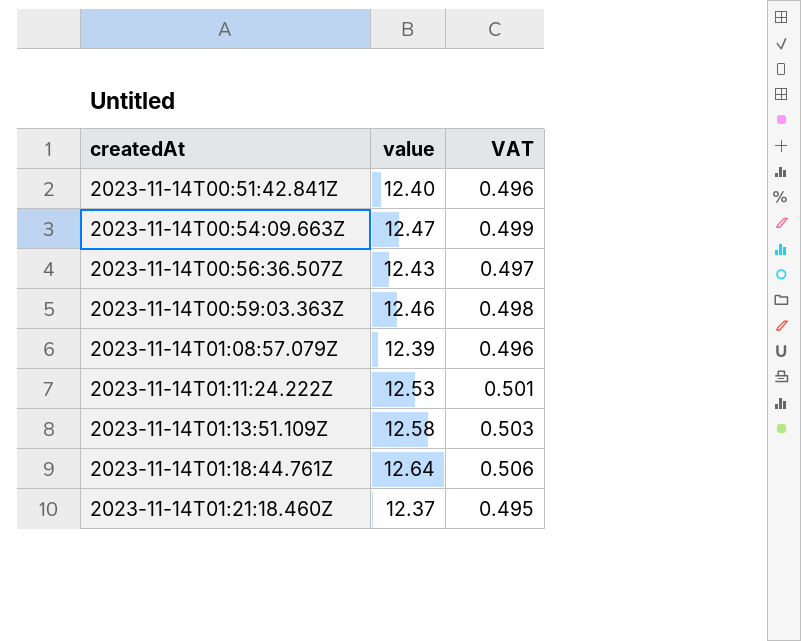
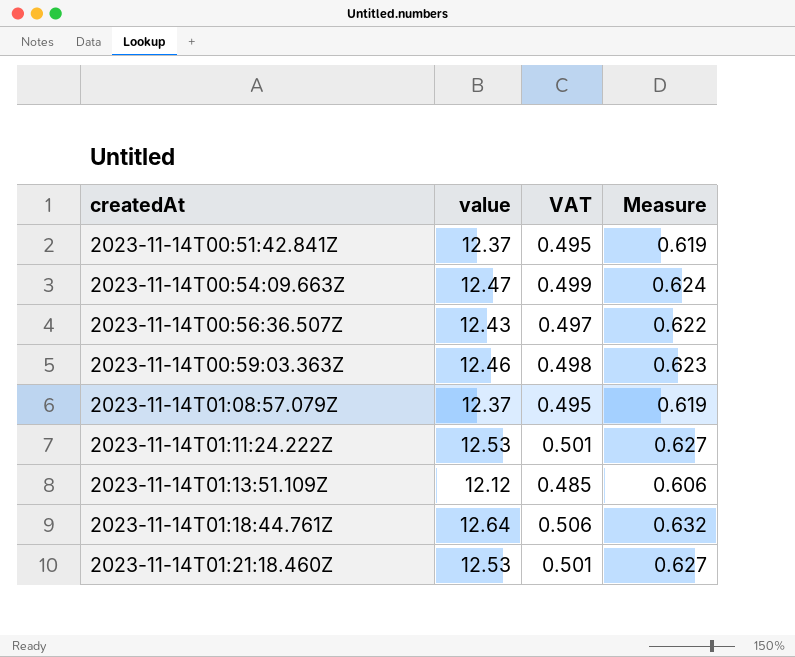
column Measure | formula: none -> [value] * 0.05
2023-11-14T00:51:42.841Z | value: 12.40 -> 12.37
2023-11-14T00:51:42.841Z | VAT: 0.496 -> 0.495
2023-11-14T01:08:57.079Z | value: 12.39 -> 12.37
2023-11-14T01:08:57.079Z | VAT: 0.496 -> 0.495
2023-11-14T01:13:51.109Z | value: 12.58 -> 12.12
2023-11-14T01:13:51.109Z | VAT: 0.503 -> 0.485
2023-11-14T01:21:18.460Z | value: 12.37 -> 12.53
2023-11-14T01:21:18.460Z | VAT: 0.495 -> 0.501

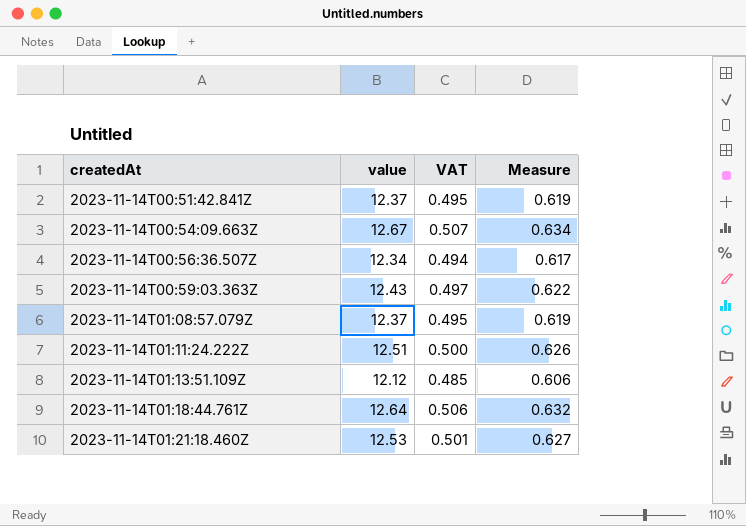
2023-11-14T00:54:09.663Z | value: 12.47 -> 12.67
2023-11-14T00:54:09.663Z | VAT: 0.499 -> 0.507
2023-11-14T00:54:09.663Z | Measure: 0.624 -> 0.634
2023-11-14T00:56:36.507Z | value: 12.43 -> 12.34
2023-11-14T00:56:36.507Z | VAT: 0.497 -> 0.494
2023-11-14T00:56:36.507Z | Measure: 0.622 -> 0.617
2023-11-14T00:59:03.363Z | value: 12.46 -> 12.43
2023-11-14T00:59:03.363Z | VAT: 0.498 -> 0.497
2023-11-14T00:59:03.363Z | Measure: 0.623 -> 0.622
2023-11-14T01:11:24.222Z | value: 12.53 -> 12.51
2023-11-14T01:11:24.222Z | VAT: 0.501 -> 0.500
2023-11-14T01:11:24.222Z | Measure: 0.627 -> 0.626

